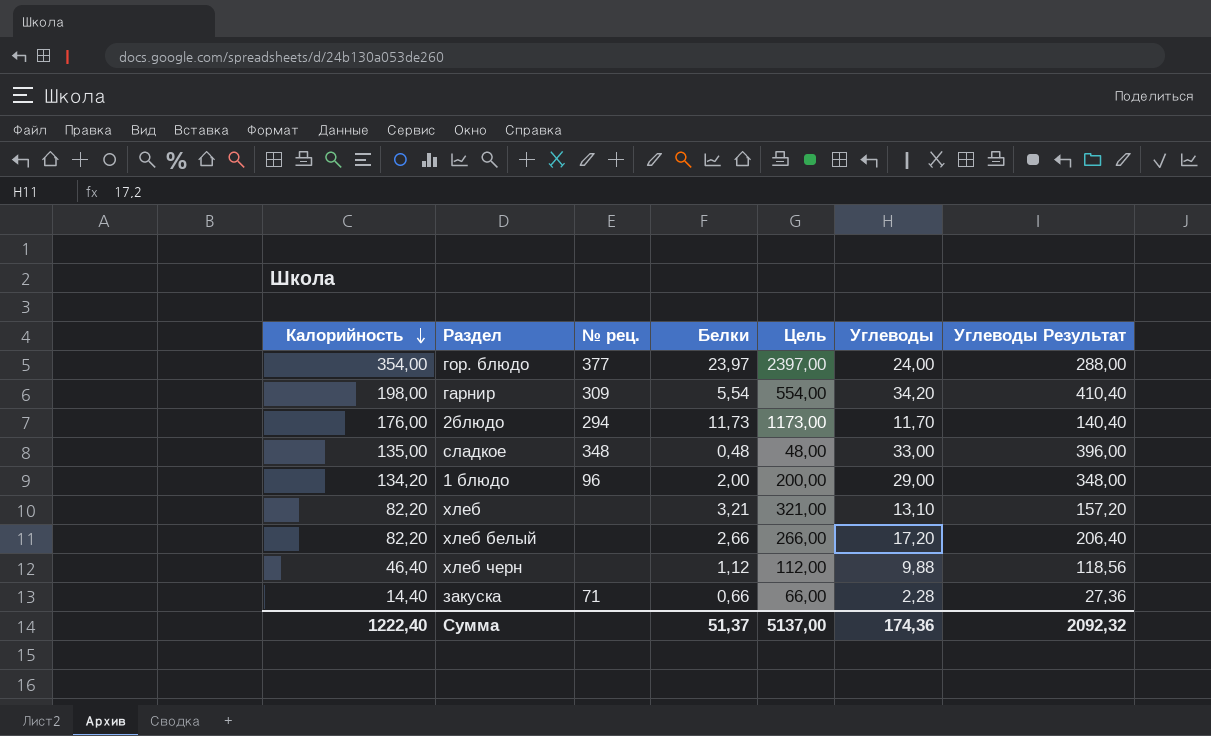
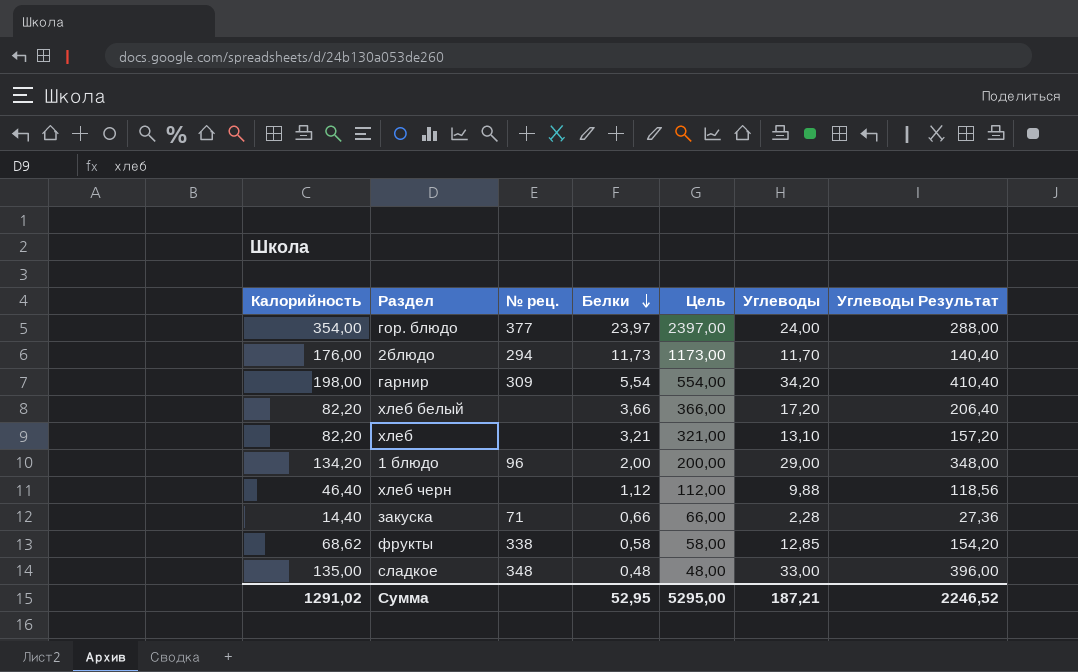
row order: Калорийность descending -> Белки descending
хлеб белый | Белки: 2,66 -> 3,66
хлеб белый | Цель: 266,00 -> 366,00
row фрукты: none -> 68,62 | 338 | 0,58 | 58,00 | 12,85 | 154,20
Сумма | Калорийность: 1222,40 -> 1291,02
Сумма | Белки: 51,37 -> 52,95
Сумма | Цель: 5137,00 -> 5295,00
Сумма | Углеводы: 174,36 -> 187,21
Сумма | Углеводы Результат: 2092,32 -> 2246,52

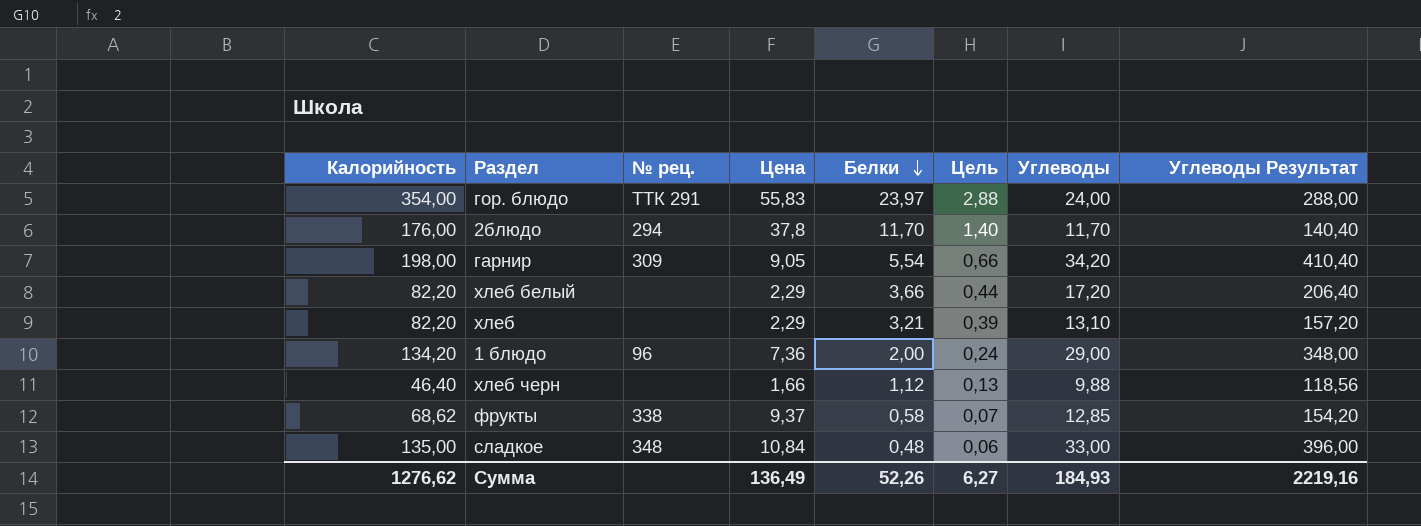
column Цена | position: none -> 4
column Цель | formula: [Белки] * 100 -> [Белки] * 0,12
row закуска: 14,40 | 71 | 0,66 | 66,00 | 2,28 | 27,36 -> none
гор. блюдо | № рец.: 377 -> ТТК 291
2блюдо | Белки: 11,73 -> 11,70
Сумма | Калорийность: 1291,02 -> 1276,62
Сумма | Белки: 52,95 -> 52,26
Сумма | Цель: 5295,00 -> 6,27
Сумма | Углеводы: 187,21 -> 184,93
Сумма | Углеводы Результат: 2246,52 -> 2219,16

